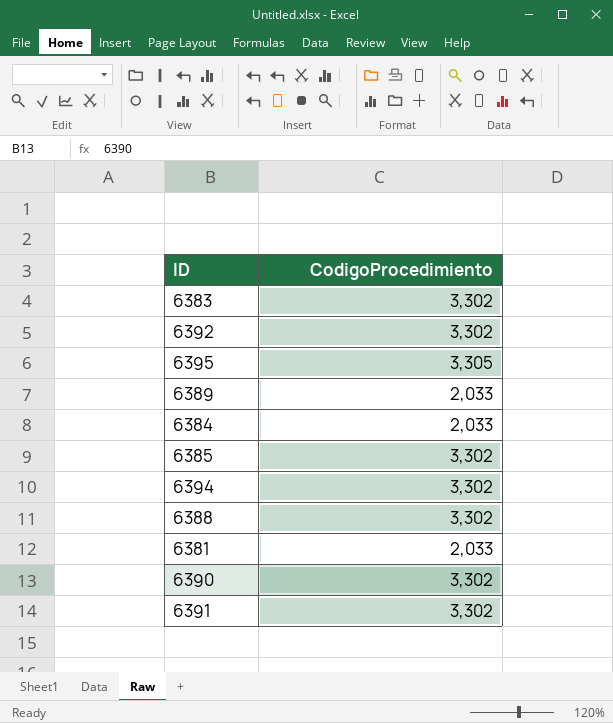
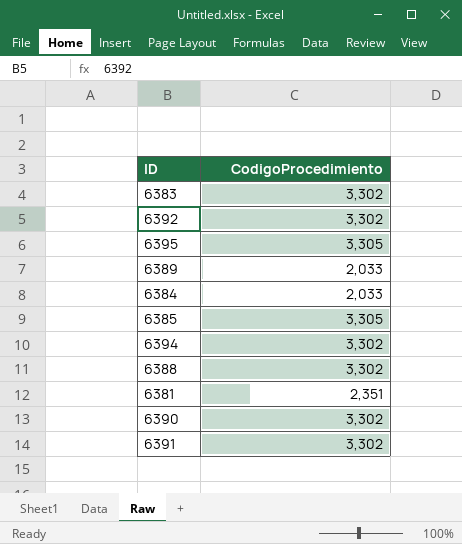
6385 | CodigoProcedimiento: 3,302 -> 3,305
6381 | CodigoProcedimiento: 2,033 -> 2,351

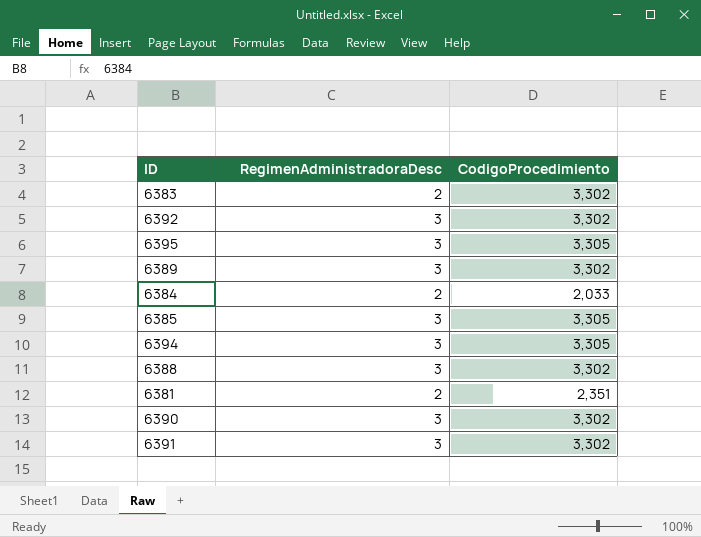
column RegimenAdministradoraDesc | position: none -> 2
6389 | CodigoProcedimiento: 2,033 -> 3,302
6394 | CodigoProcedimiento: 3,302 -> 3,305

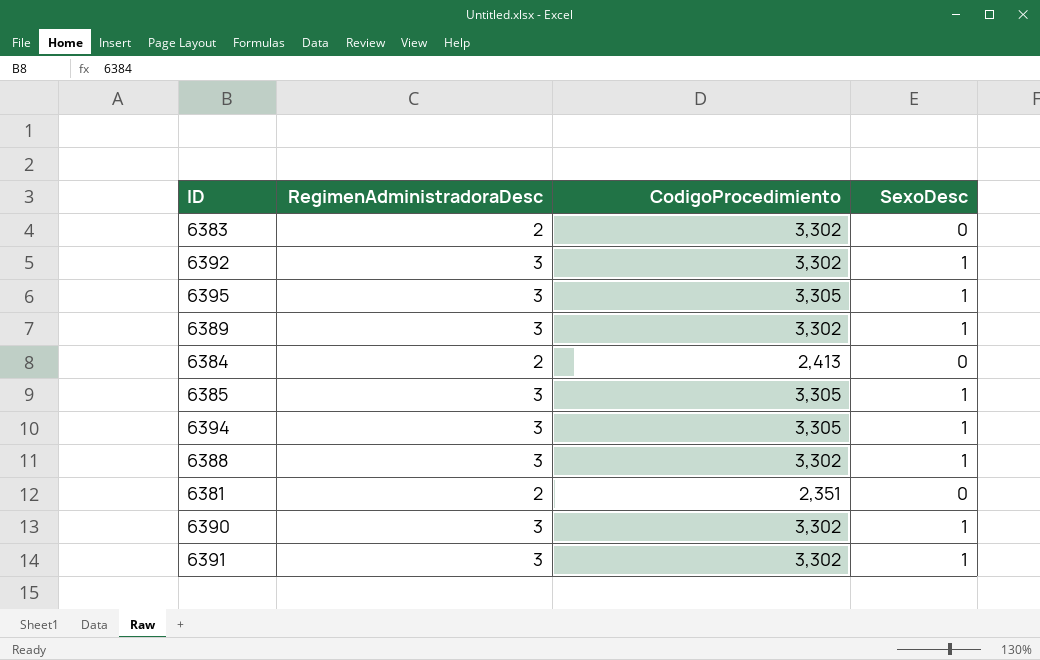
column SexoDesc | position: none -> 4
6384 | CodigoProcedimiento: 2,033 -> 2,413

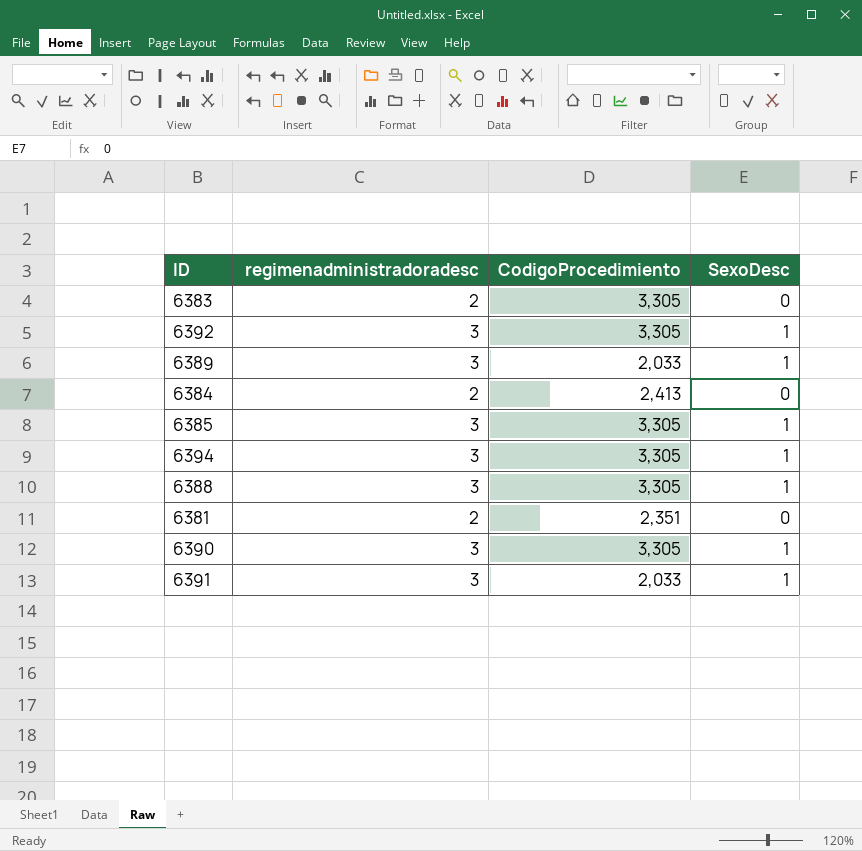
column name: RegimenAdministradoraDesc -> regimenadministradoradesc
row 6395: 3 | 3,305 | 1 -> none
6383 | CodigoProcedimiento: 3,302 -> 3,305
6392 | CodigoProcedimiento: 3,302 -> 3,305
6389 | CodigoProcedimiento: 3,302 -> 2,033
6388 | CodigoProcedimiento: 3,302 -> 3,305
6390 | CodigoProcedimiento: 3,302 -> 3,305
6391 | CodigoProcedimiento: 3,302 -> 2,033

